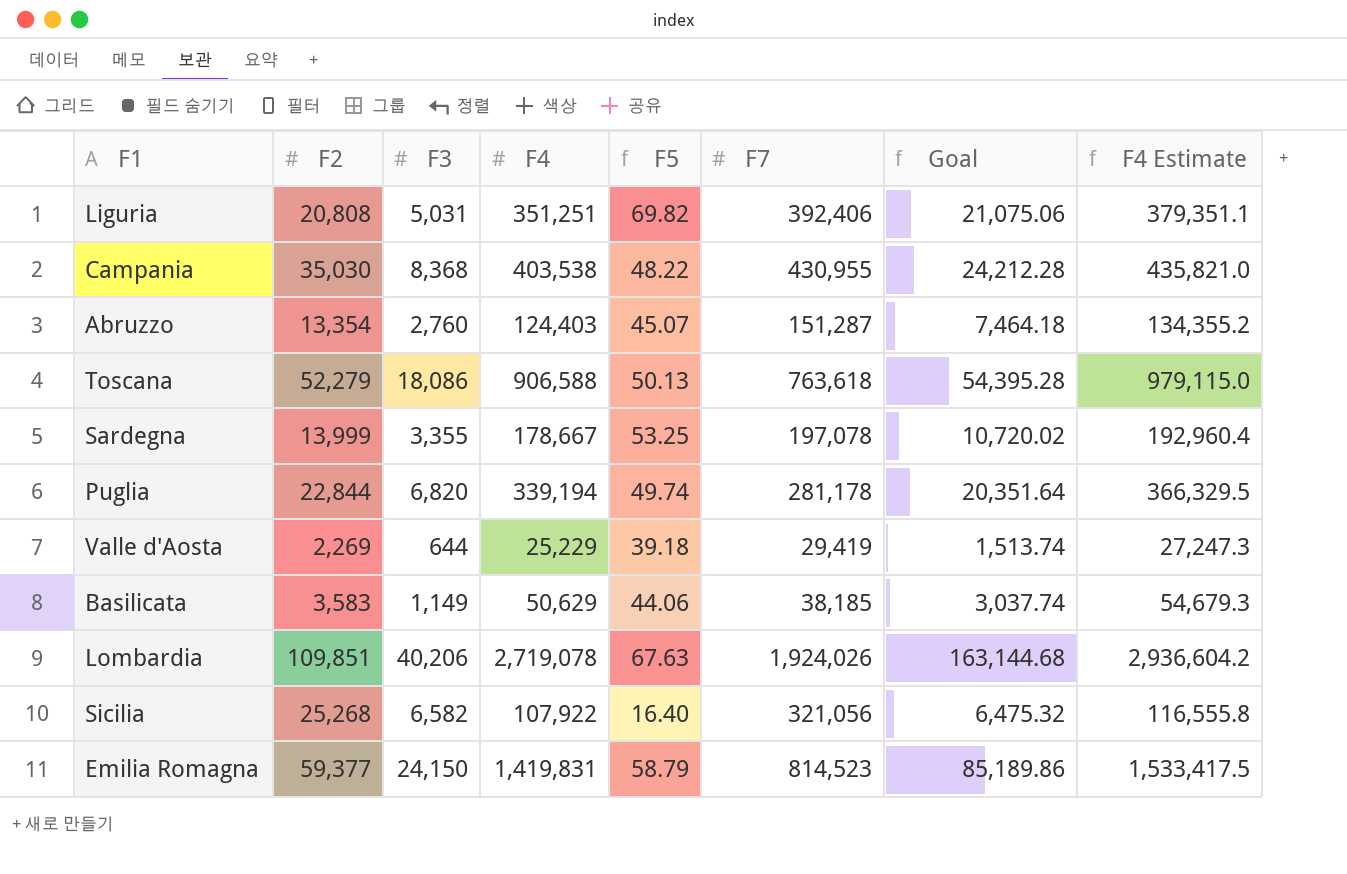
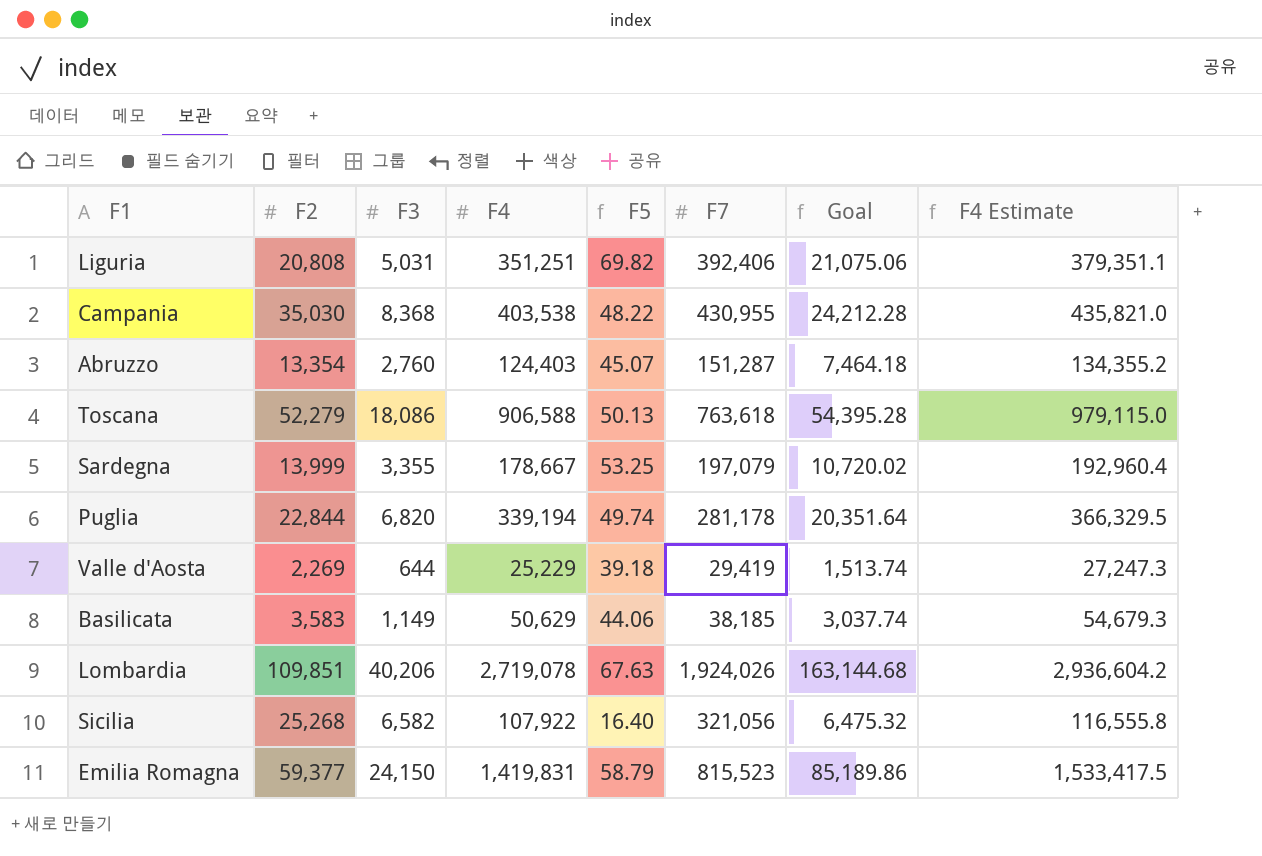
Sardegna | F7: 197,078 -> 197,079
Emilia Romagna | F7: 814,523 -> 815,523

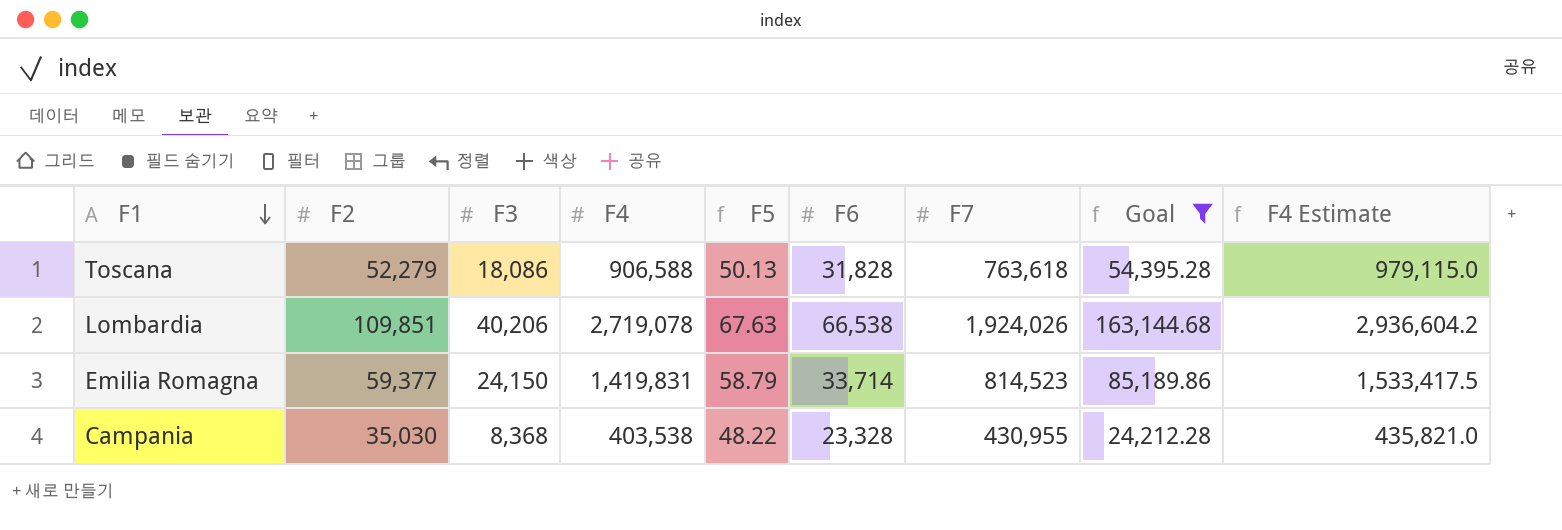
filter: none -> Goal >= 24,212.28
row order: none -> F1 descending
column F6 | position: none -> 6
Emilia Romagna | F7: 815,523 -> 814,523

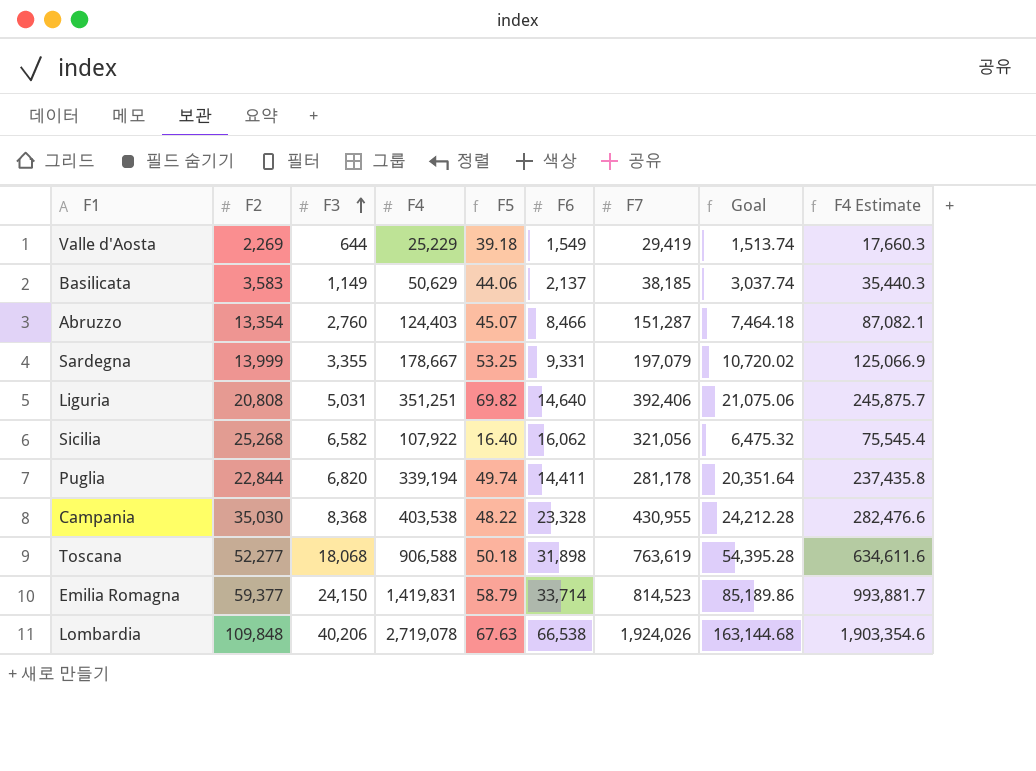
filter: Goal >= 24,212.28 -> none
row order: F1 descending -> F3 ascending
column F4 Estimate | formula: [F4] * 1.08 -> [F4] * 0.7
Toscana | F2: 52,279 -> 52,277
Toscana | F3: 18,086 -> 18,068
Toscana | F5: 50.13 -> 50.18
Toscana | F6: 31,828 -> 31,898
Toscana | F7: 763,618 -> 763,619
Lombardia | F2: 109,851 -> 109,848

